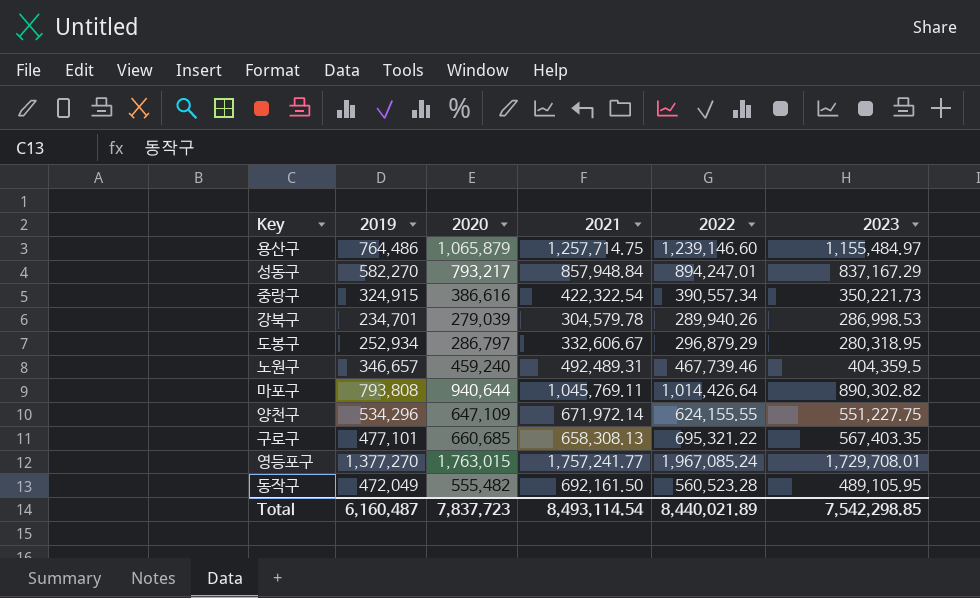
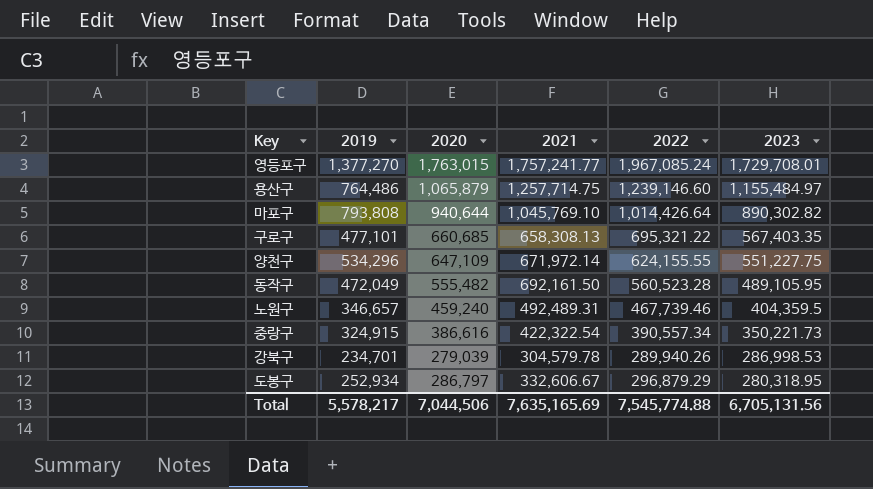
row order: none -> 2023 descending
row 성동구: 582,270 | 793,217 | 857,948.84 | 894,247.01 | 837,167.29 -> none
마포구 | 2021: 1,045,769.11 -> 1,045,769.10
Total | 2019: 6,160,487 -> 5,578,217
Total | 2020: 7,837,723 -> 7,044,506
Total | 2021: 8,493,114.54 -> 7,635,165.69
Total | 2022: 8,440,021.89 -> 7,545,774.88
Total | 2023: 7,542,298.85 -> 6,705,131.56

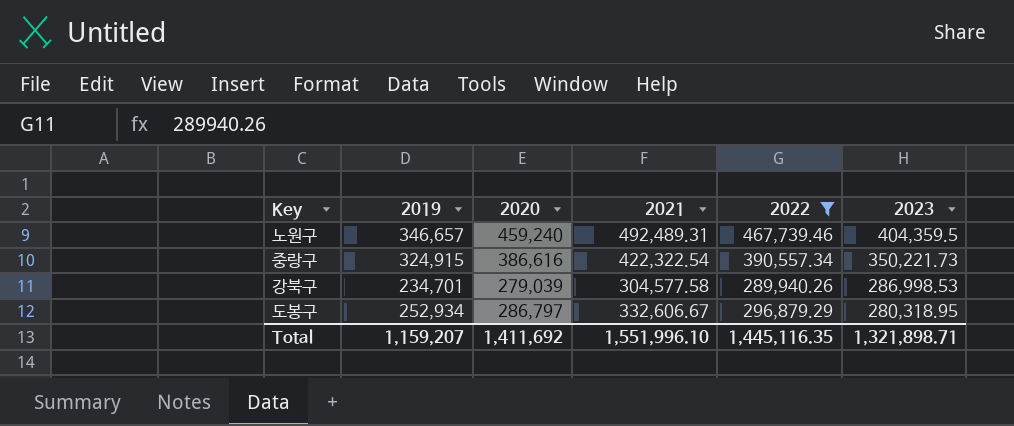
filter: none -> 2022 <= 467,739.46
강북구 | 2021: 304,579.78 -> 304,577.58
Total | 2019: 5,578,217 -> 1,159,207
Total | 2020: 7,044,506 -> 1,411,692
Total | 2021: 7,635,165.69 -> 1,551,996.10
Total | 2022: 7,545,774.88 -> 1,445,116.35
Total | 2023: 6,705,131.56 -> 1,321,898.71

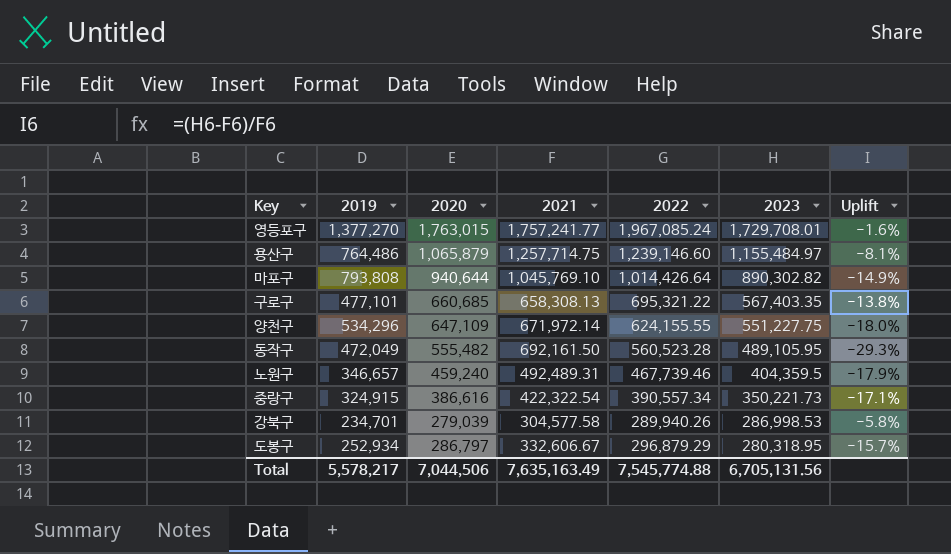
filter: 2022 <= 467,739.46 -> none
column Uplift | formula: none -> ([2023] - [2021]) / [2021]
Total | 2019: 1,159,207 -> 5,578,217
Total | 2020: 1,411,692 -> 7,044,506
Total | 2021: 1,551,996.10 -> 7,635,163.49
Total | 2022: 1,445,116.35 -> 7,545,774.88
Total | 2023: 1,321,898.71 -> 6,705,131.56

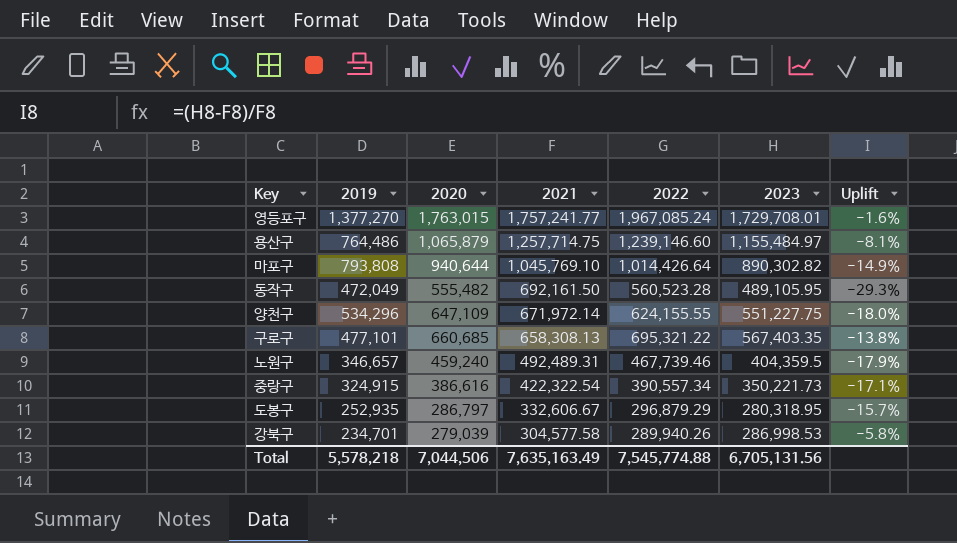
row order: 2023 descending -> 2021 descending
도봉구 | 2019: 252,934 -> 252,935
Total | 2019: 5,578,217 -> 5,578,218

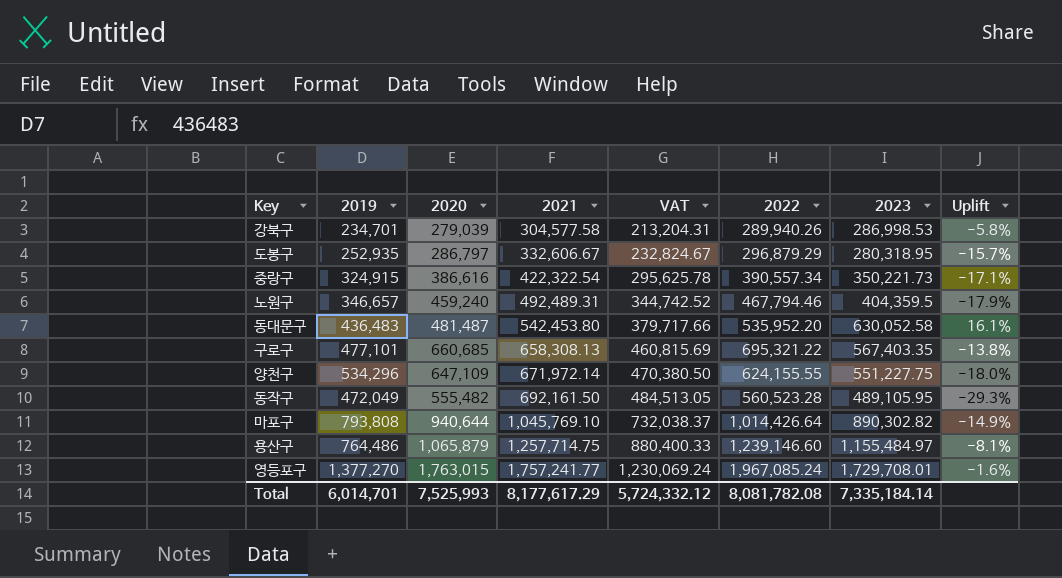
row order: 2021 descending -> 2021 ascending
column VAT | formula: none -> [2021] * 0.7
노원구 | 2022: 467,739.46 -> 467,794.46
row 동대문구: none -> 436,483 | 481,487 | 542,453.80 | 379,717.66 | 535,952.20 | 630,052.58 | 16.1%
Total | 2019: 5,578,218 -> 6,014,701
Total | 2020: 7,044,506 -> 7,525,993
Total | 2021: 7,635,163.49 -> 8,177,617.29
Total | 2022: 7,545,774.88 -> 8,081,782.08
Total | 2023: 6,705,131.56 -> 7,335,184.14

